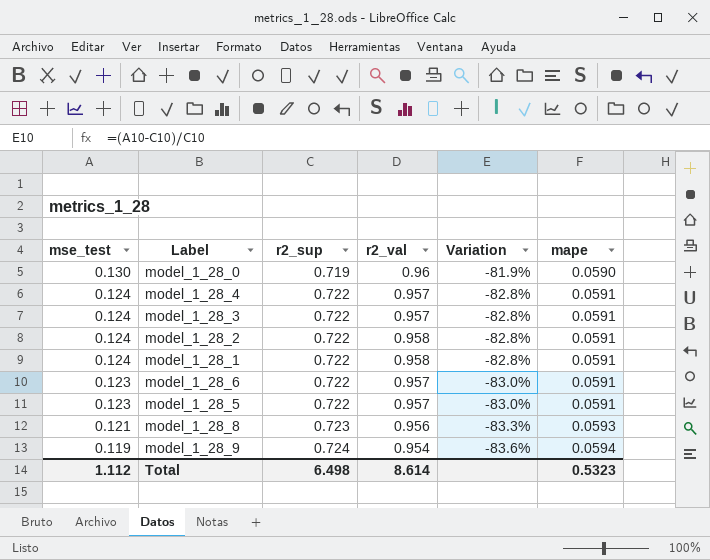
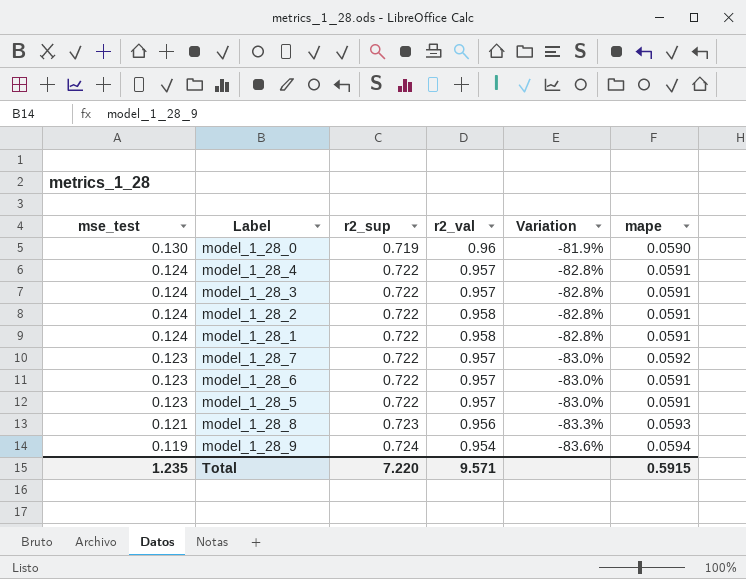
row model_1_28_7: none -> 0.123 | 0.722 | 0.957 | -83.0% | 0.0592
Total | mse_test: 1.112 -> 1.235
Total | r2_sup: 6.498 -> 7.220
Total | r2_val: 8.614 -> 9.571
Total | mape: 0.5323 -> 0.5915

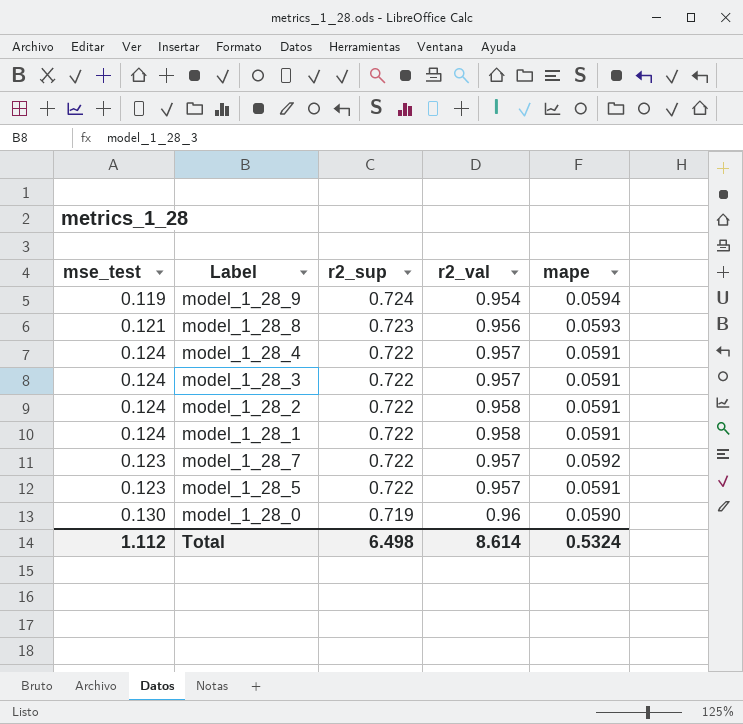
row order: mse_test descending -> r2_sup descending
column Variation | formula: ([mse_test] - [r2_sup]) / [r2_sup] -> none
row model_1_28_6: 0.123 | 0.722 | 0.957 | -83.0% | 0.0591 -> none
Total | mse_test: 1.235 -> 1.112
Total | r2_sup: 7.220 -> 6.498
Total | r2_val: 9.571 -> 8.614
Total | mape: 0.5915 -> 0.5324

